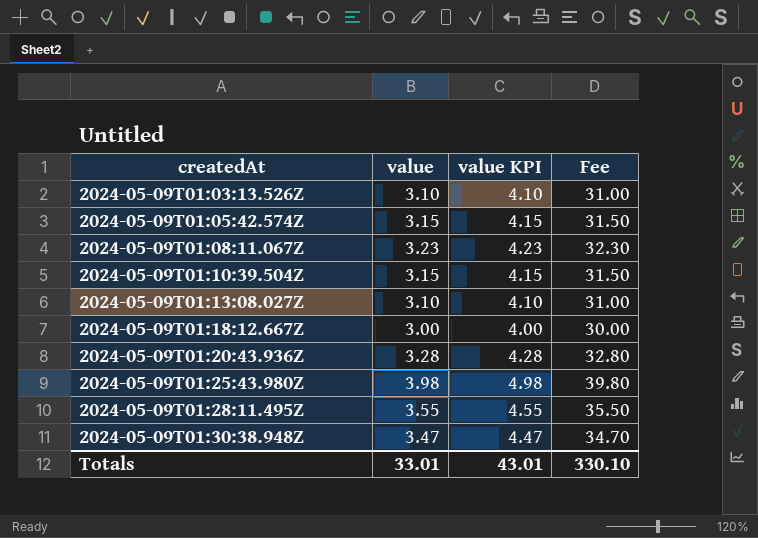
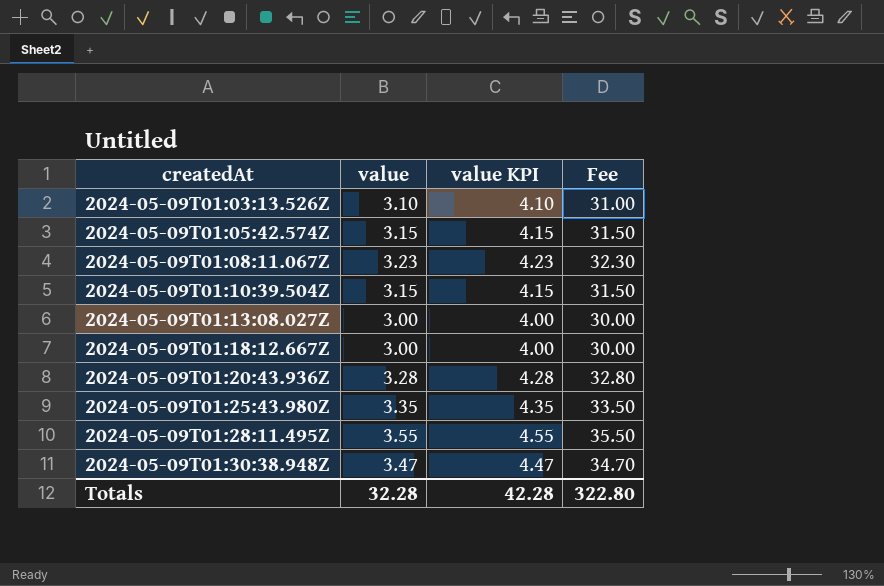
2024-05-09T01:13:08.027Z | value: 3.10 -> 3.00
2024-05-09T01:13:08.027Z | value KPI: 4.10 -> 4.00
2024-05-09T01:13:08.027Z | Fee: 31.00 -> 30.00
2024-05-09T01:25:43.980Z | value: 3.98 -> 3.35
2024-05-09T01:25:43.980Z | value KPI: 4.98 -> 4.35
2024-05-09T01:25:43.980Z | Fee: 39.80 -> 33.50
Totals | value: 33.01 -> 32.28
Totals | value KPI: 43.01 -> 42.28
Totals | Fee: 330.10 -> 322.80

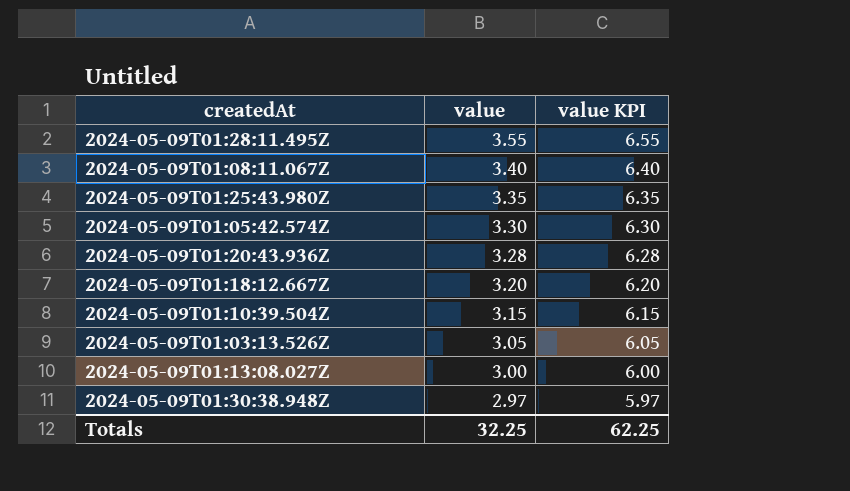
row order: createdAt ascending -> value descending
column Fee | formula: [value] * 10 -> none
column value KPI | formula: [value] + 1 -> [value] + 3
2024-05-09T01:08:11.067Z | value: 3.23 -> 3.40
2024-05-09T01:05:42.574Z | value: 3.15 -> 3.30
2024-05-09T01:18:12.667Z | value: 3.00 -> 3.20
2024-05-09T01:03:13.526Z | value: 3.10 -> 3.05
2024-05-09T01:30:38.948Z | value: 3.47 -> 2.97
Totals | value: 32.28 -> 32.25
Totals | value KPI: 42.28 -> 62.25

